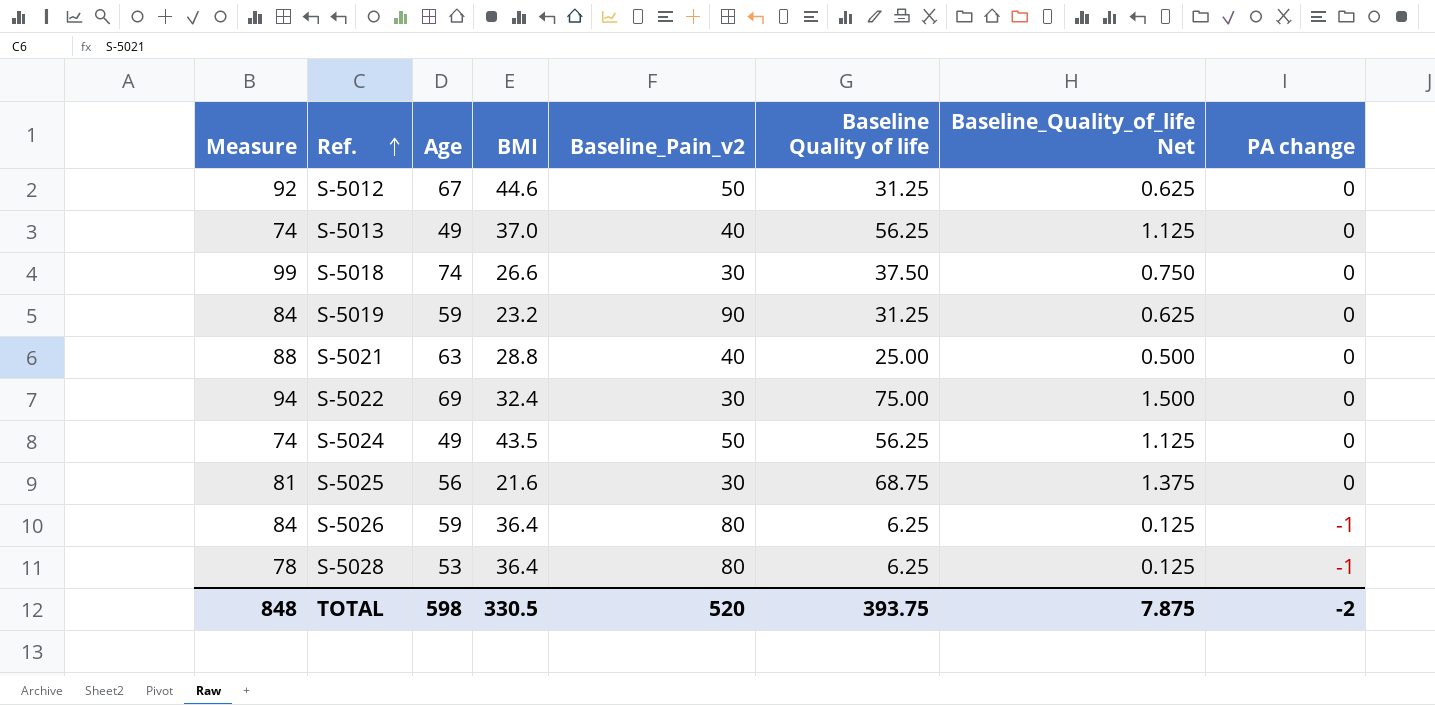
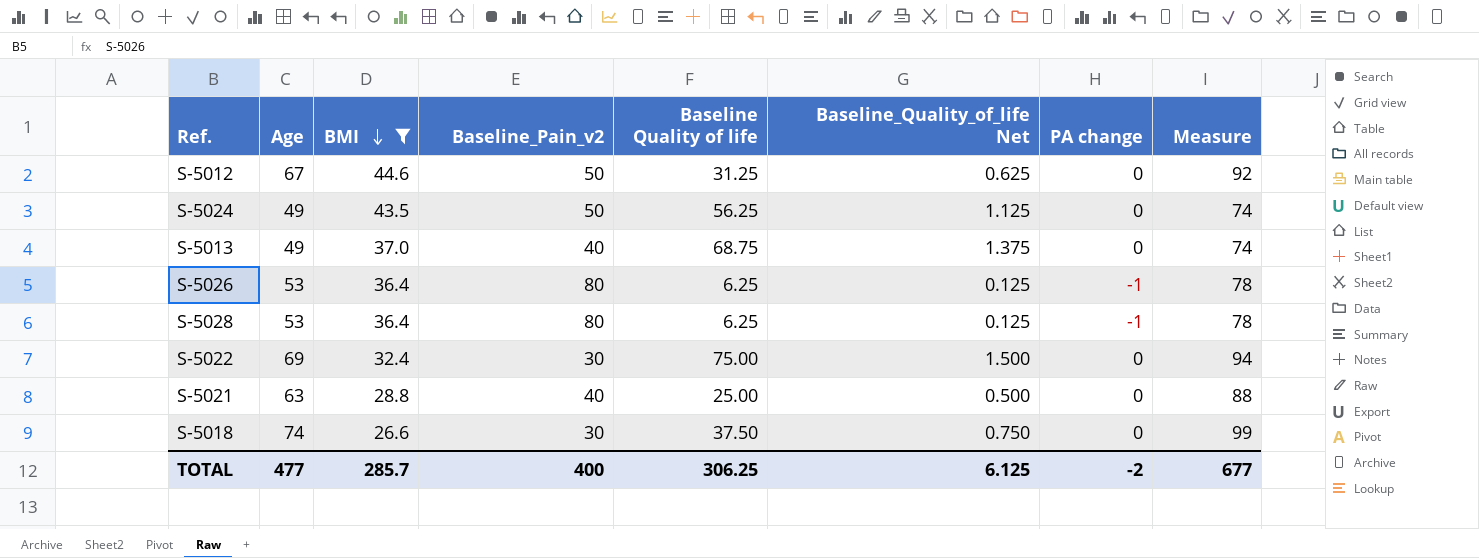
filter: none -> BMI >= 26.6
row order: Ref. ascending -> BMI descending
column Measure | position: 1 -> 8
S-5013 | Baseline Quality of life: 56.25 -> 68.75
S-5013 | Baseline_Quality_of_life Net: 1.125 -> 1.375
S-5026 | Age: 59 -> 53
S-5026 | Measure: 84 -> 78
TOTAL | Age: 598 -> 477
TOTAL | BMI: 330.5 -> 285.7
TOTAL | Baseline_Pain_v2: 520 -> 400
TOTAL | Baseline Quality of life: 393.75 -> 306.25
TOTAL | Baseline_Quality_of_life Net: 7.875 -> 6.125
TOTAL | Measure: 848 -> 677

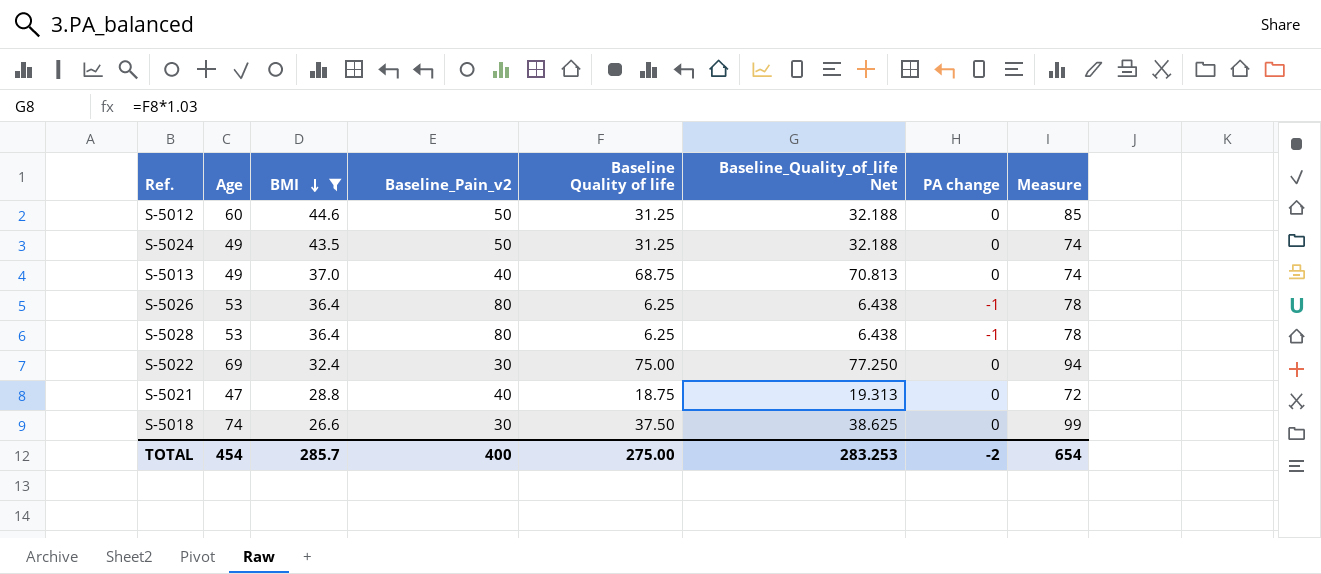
column Baseline_Quality_of_life Net | formula: [Baseline Quality of life] * 0.02 -> [Baseline Quality of life] * 1.03
S-5012 | Age: 67 -> 60
S-5012 | Measure: 92 -> 85
S-5024 | Baseline Quality of life: 56.25 -> 31.25
S-5021 | Age: 63 -> 47
S-5021 | Baseline Quality of life: 25.00 -> 18.75
S-5021 | Measure: 88 -> 72
TOTAL | Age: 477 -> 454
TOTAL | Baseline Quality of life: 306.25 -> 275.00
TOTAL | Baseline_Quality_of_life Net: 6.125 -> 283.253
TOTAL | Measure: 677 -> 654

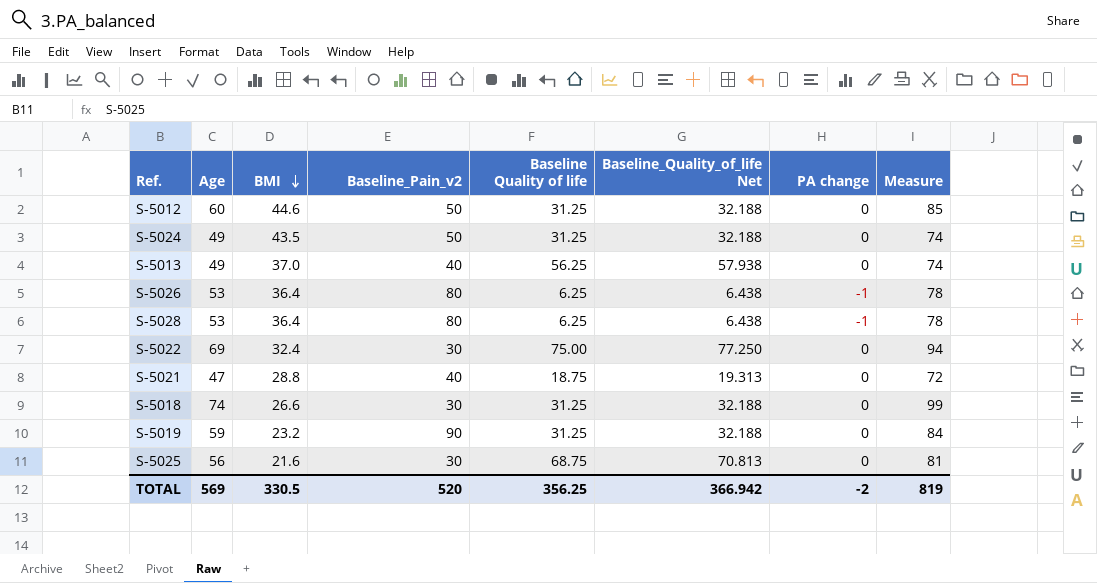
filter: BMI >= 26.6 -> none
S-5013 | Baseline Quality of life: 68.75 -> 56.25
S-5013 | Baseline_Quality_of_life Net: 70.813 -> 57.938
S-5018 | Baseline Quality of life: 37.50 -> 31.25
S-5018 | Baseline_Quality_of_life Net: 38.625 -> 32.188
TOTAL | Age: 454 -> 569
TOTAL | BMI: 285.7 -> 330.5
TOTAL | Baseline_Pain_v2: 400 -> 520
TOTAL | Baseline Quality of life: 275.00 -> 356.25
TOTAL | Baseline_Quality_of_life Net: 283.253 -> 366.942
TOTAL | Measure: 654 -> 819

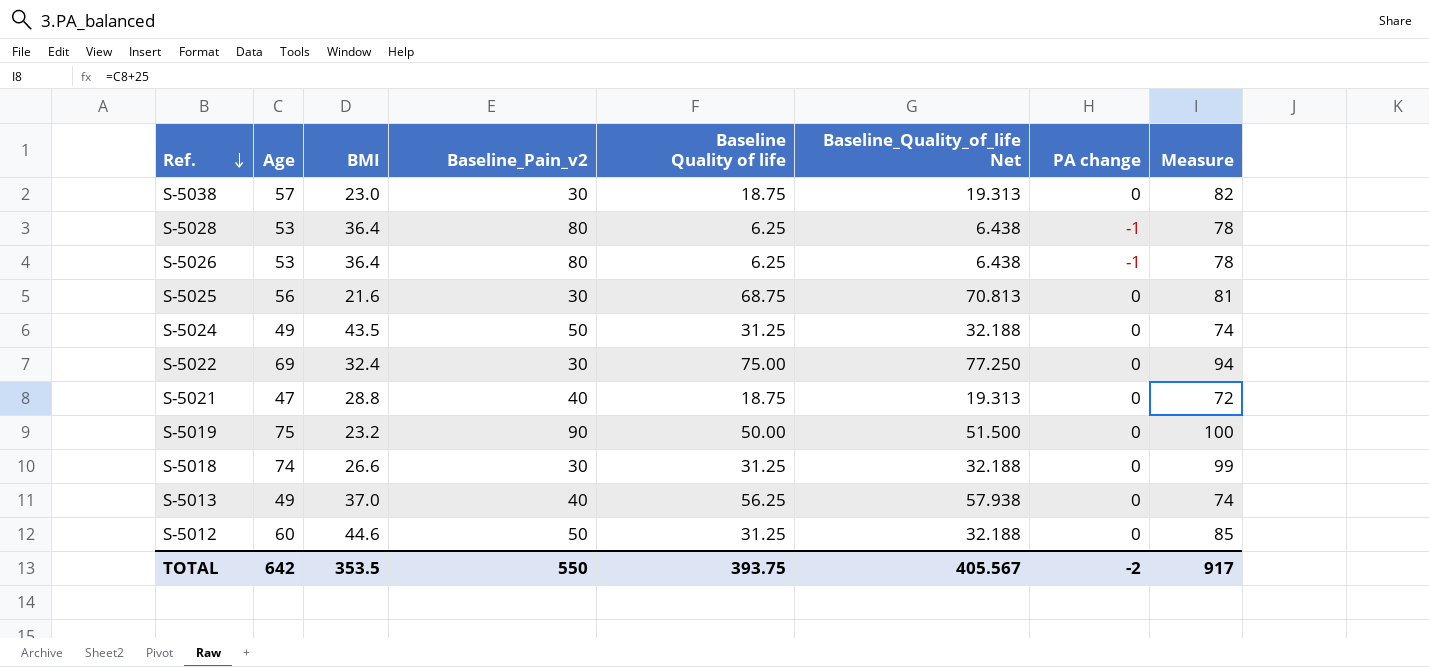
row order: BMI descending -> Ref. descending
row S-5038: none -> 57 | 23.0 | 30 | 18.75 | 19.313 | 0 | 82
S-5019 | Age: 59 -> 75
S-5019 | Baseline Quality of life: 31.25 -> 50.00
S-5019 | Baseline_Quality_of_life Net: 32.188 -> 51.500
S-5019 | Measure: 84 -> 100
TOTAL | Age: 569 -> 642
TOTAL | BMI: 330.5 -> 353.5
TOTAL | Baseline_Pain_v2: 520 -> 550
TOTAL | Baseline Quality of life: 356.25 -> 393.75
TOTAL | Baseline_Quality_of_life Net: 366.942 -> 405.567
TOTAL | Measure: 819 -> 917

